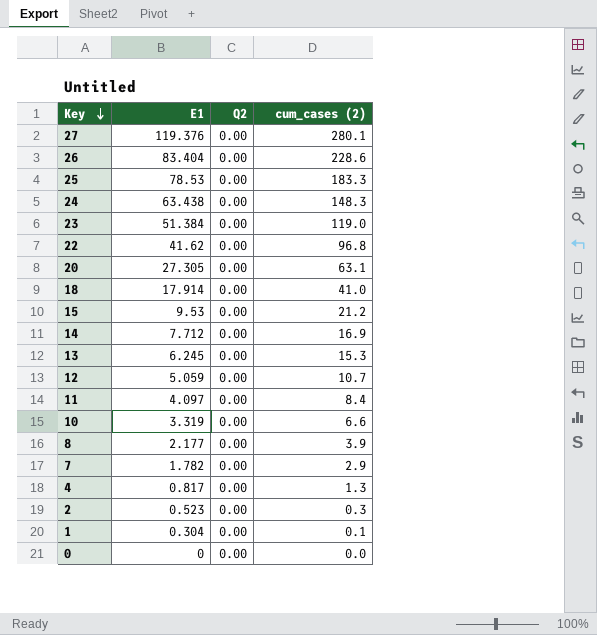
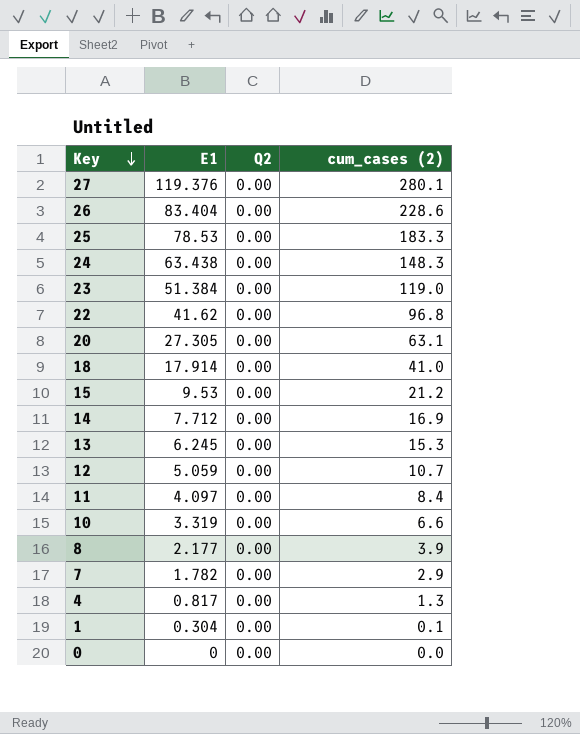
row 2: 0.523 | 0.00 | 0.3 -> none

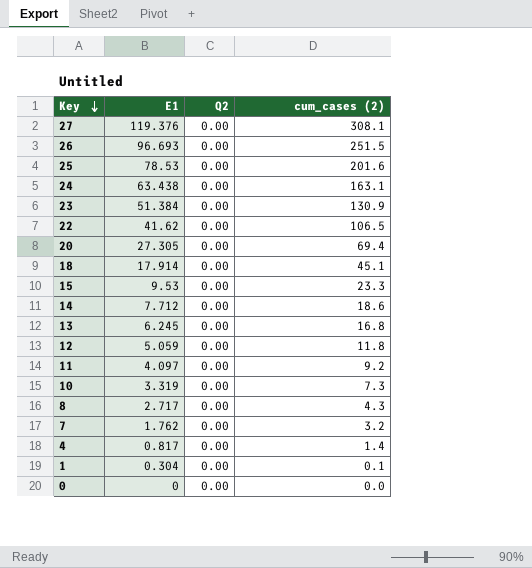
27 | cum_cases (2): 280.1 -> 308.1
26 | E1: 83.404 -> 96.693
26 | cum_cases (2): 228.6 -> 251.5
25 | cum_cases (2): 183.3 -> 201.6
24 | cum_cases (2): 148.3 -> 163.1
23 | cum_cases (2): 119.0 -> 130.9
22 | cum_cases (2): 96.8 -> 106.5
20 | cum_cases (2): 63.1 -> 69.4
18 | cum_cases (2): 41.0 -> 45.1
15 | cum_cases (2): 21.2 -> 23.3
14 | cum_cases (2): 16.9 -> 18.6
13 | cum_cases (2): 15.3 -> 16.8
12 | cum_cases (2): 10.7 -> 11.8
11 | cum_cases (2): 8.4 -> 9.2
10 | cum_cases (2): 6.6 -> 7.3
8 | E1: 2.177 -> 2.717
8 | cum_cases (2): 3.9 -> 4.3
7 | E1: 1.782 -> 1.762
7 | cum_cases (2): 2.9 -> 3.2
4 | cum_cases (2): 1.3 -> 1.4

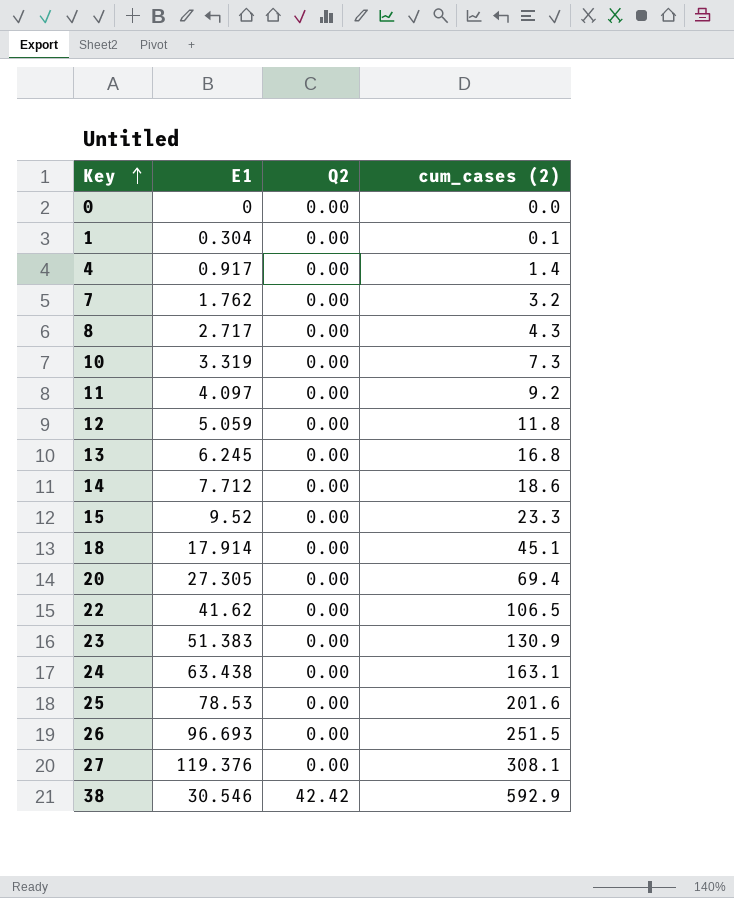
row order: Key descending -> Key ascending
4 | E1: 0.817 -> 0.917
15 | E1: 9.53 -> 9.52
23 | E1: 51.384 -> 51.383
row 38: none -> 30.546 | 42.42 | 592.9

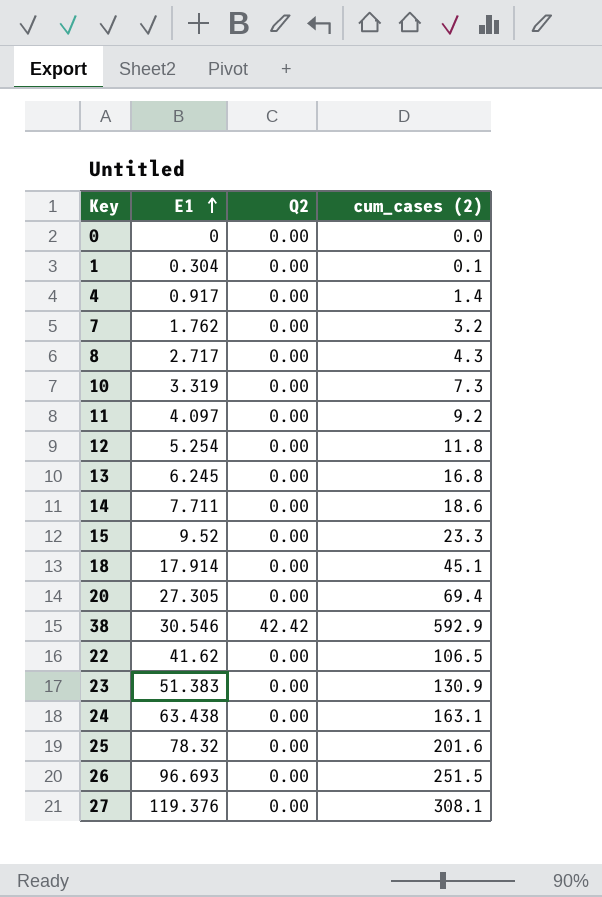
row order: Key ascending -> E1 ascending
12 | E1: 5.059 -> 5.254
14 | E1: 7.712 -> 7.711
25 | E1: 78.53 -> 78.32

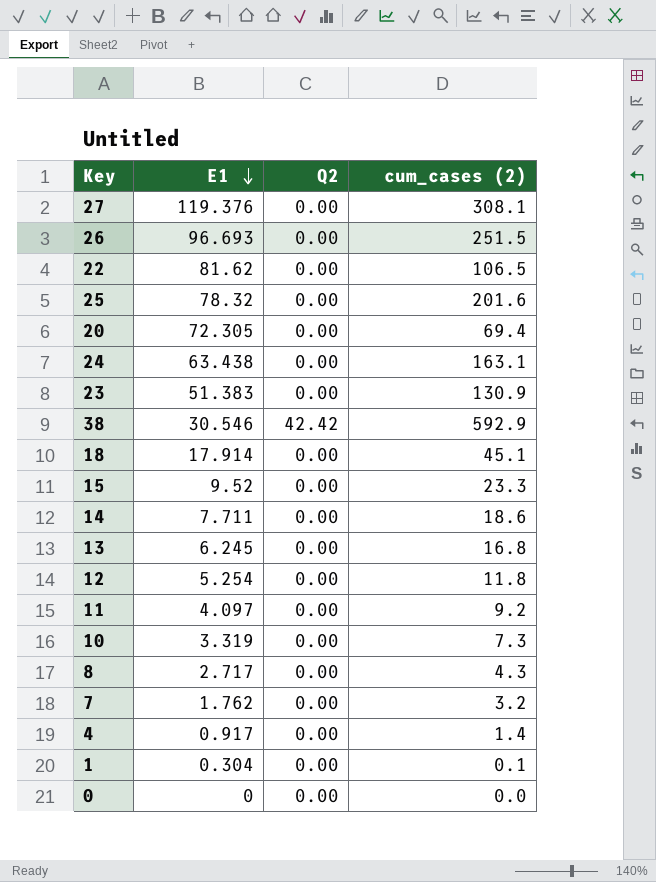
row order: E1 ascending -> E1 descending
22 | E1: 41.62 -> 81.62
20 | E1: 27.305 -> 72.305

